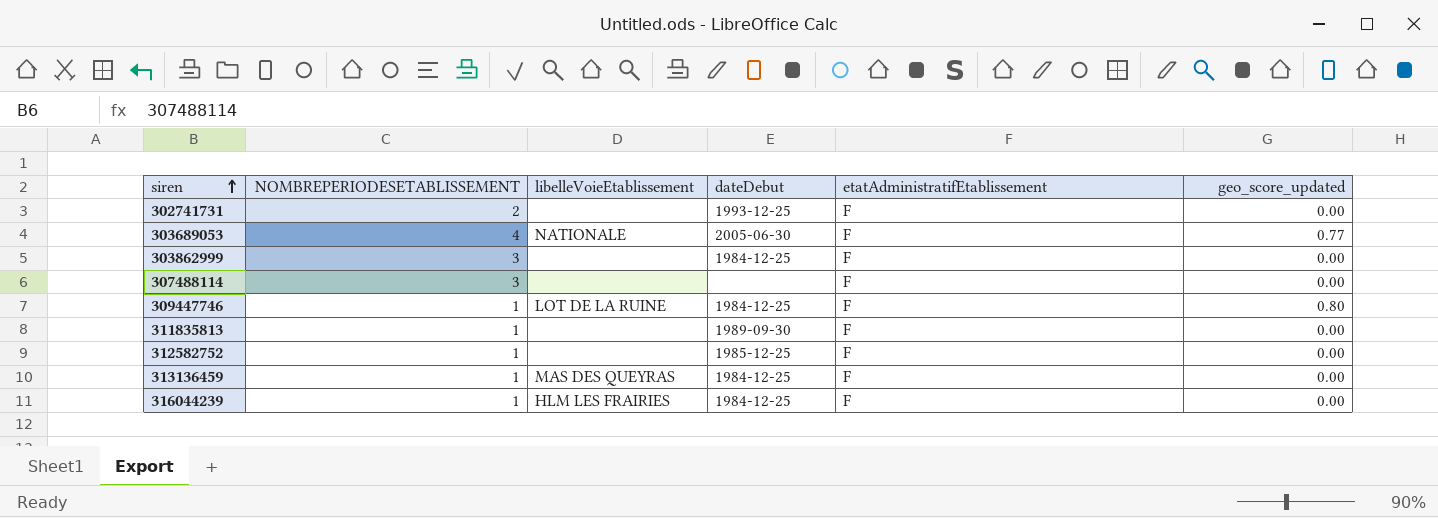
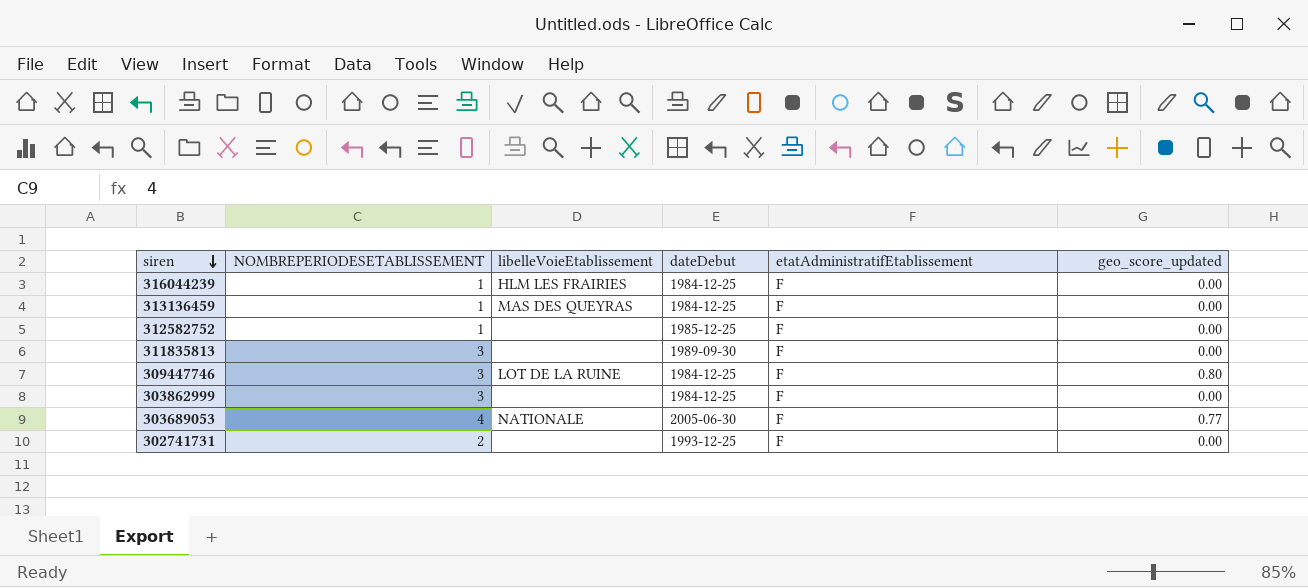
row order: siren ascending -> siren descending
row 307488114: 3 | none | none | F | 0.00 -> none
311835813 | NOMBREPERIODESETABLISSEMENT: 1 -> 3
309447746 | NOMBREPERIODESETABLISSEMENT: 1 -> 3

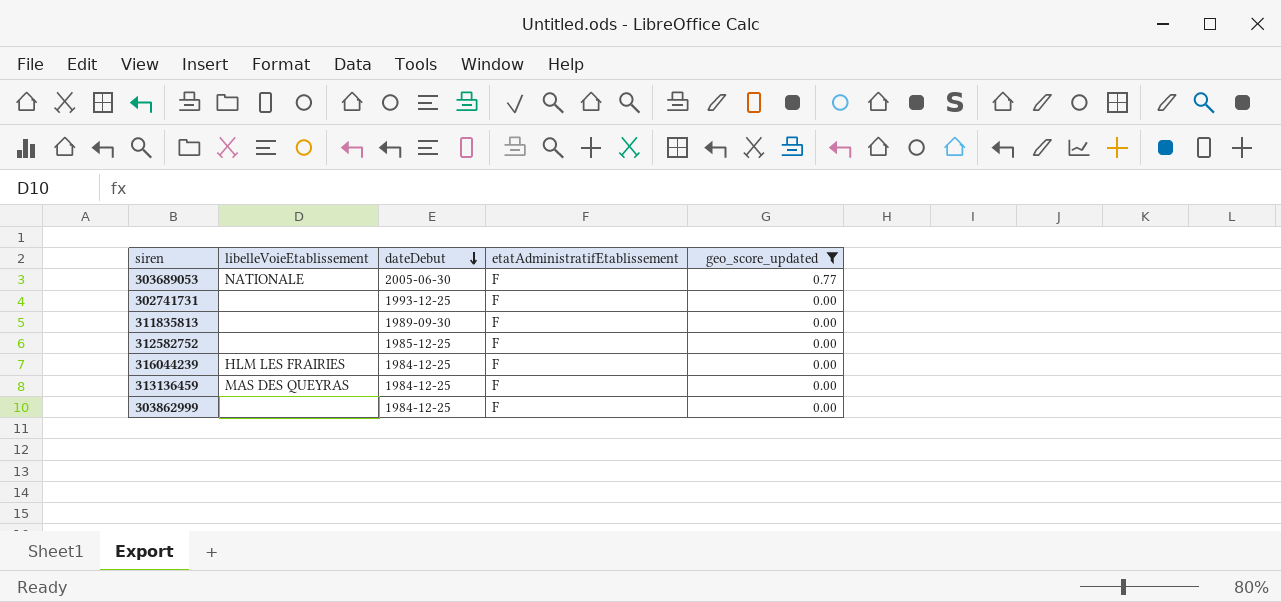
filter: none -> geo_score_updated != 0.80
row order: siren descending -> dateDebut descending
column NOMBREPERIODESETABLISSEMENT | position: 2 -> none

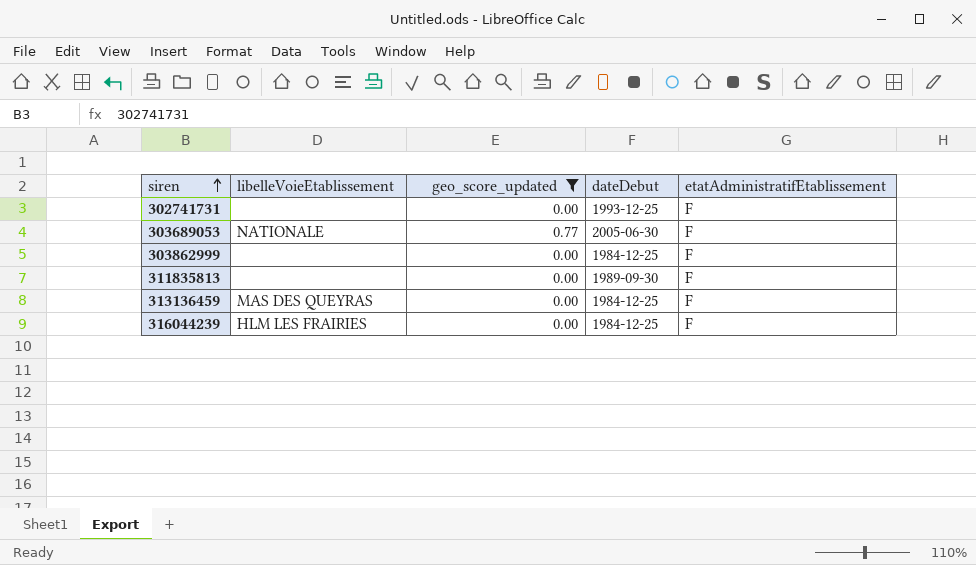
row order: dateDebut descending -> siren ascending
column geo_score_updated | position: 5 -> 3
row 312582752: none | 1985-12-25 | F | 0.00 -> none

